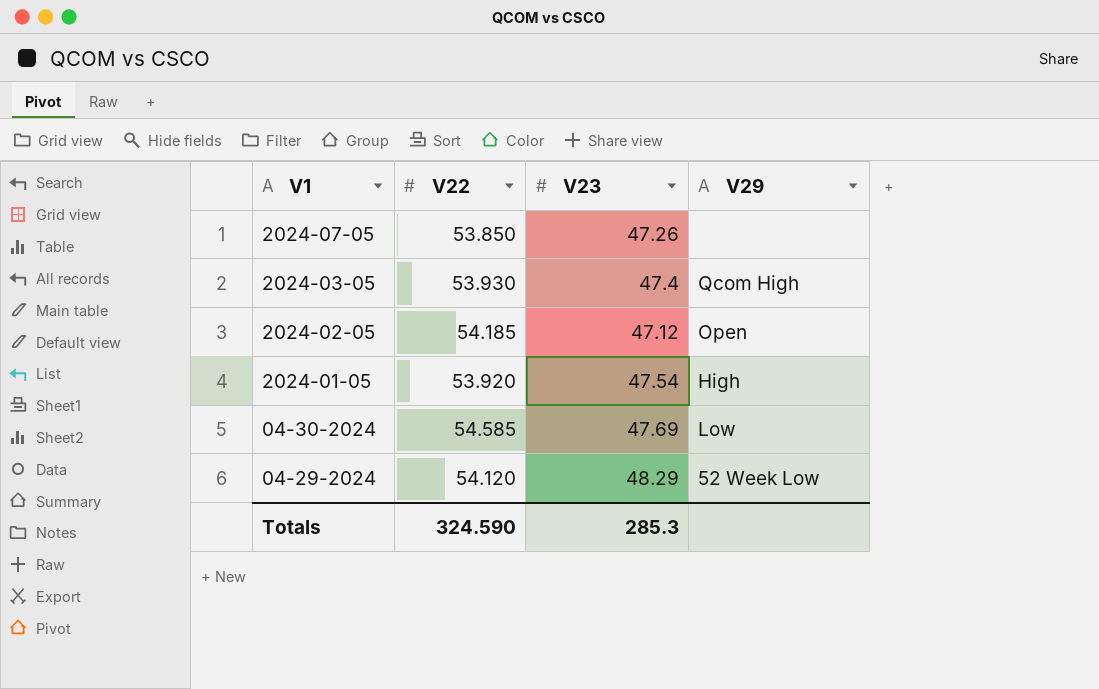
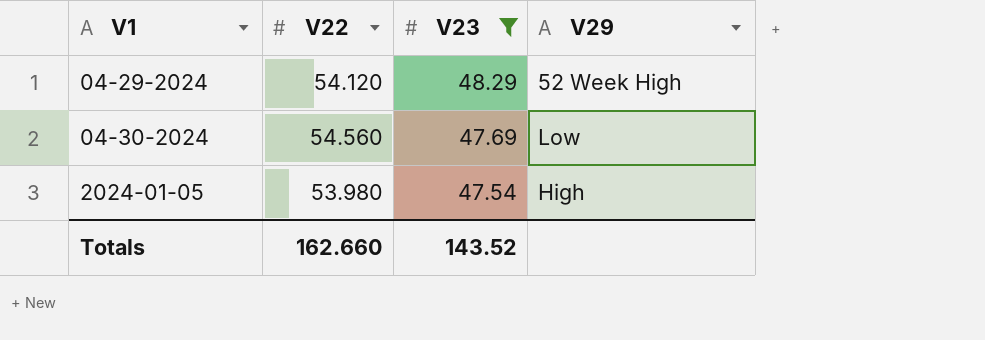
filter: none -> V23 >= 47.54
row order: V1 descending -> V1 ascending
04-29-2024 | V29: 52 Week Low -> 52 Week High
04-30-2024 | V22: 54.585 -> 54.560
2024-01-05 | V22: 53.920 -> 53.980
Totals | V22: 324.590 -> 162.660
Totals | V23: 285.3 -> 143.52

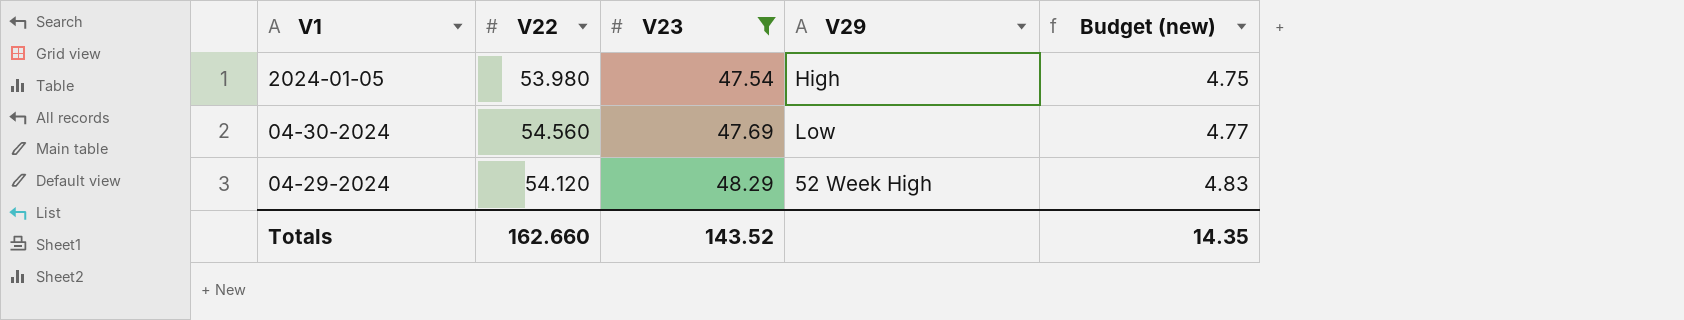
row order: V1 ascending -> V1 descending
column Budget (new) | formula: none -> [V23] * 0.1

